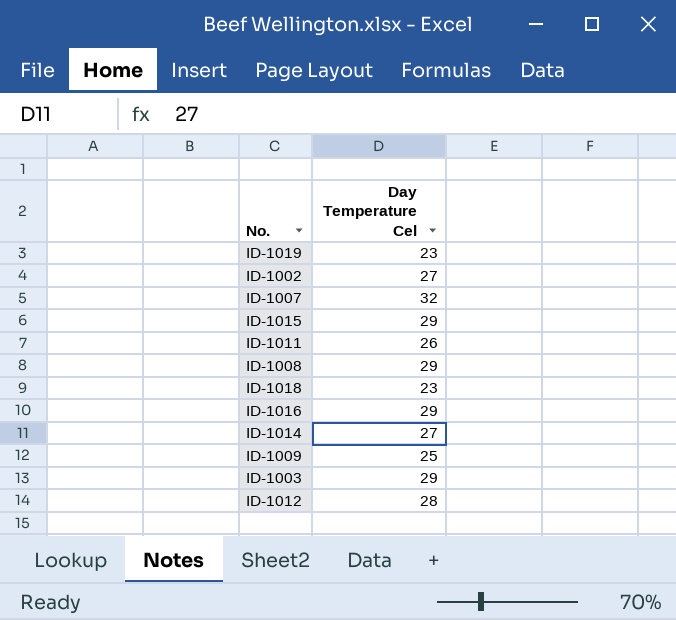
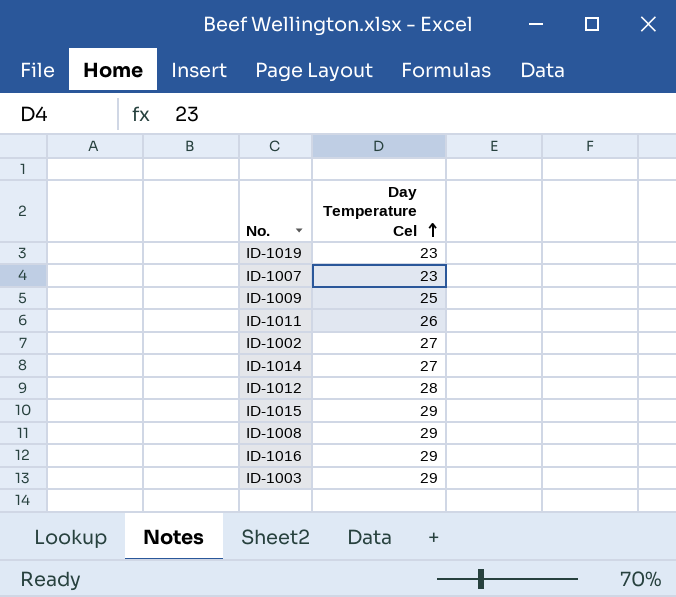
row order: none -> Day Temperature Cel ascending
row ID-1018: 23 -> none
ID-1007 | Day Temperature Cel: 32 -> 23

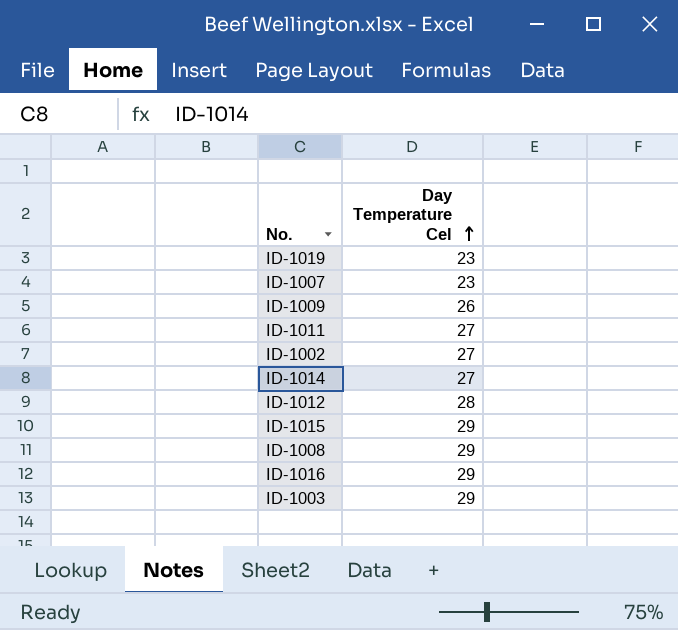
ID-1009 | Day Temperature Cel: 25 -> 26
ID-1011 | Day Temperature Cel: 26 -> 27

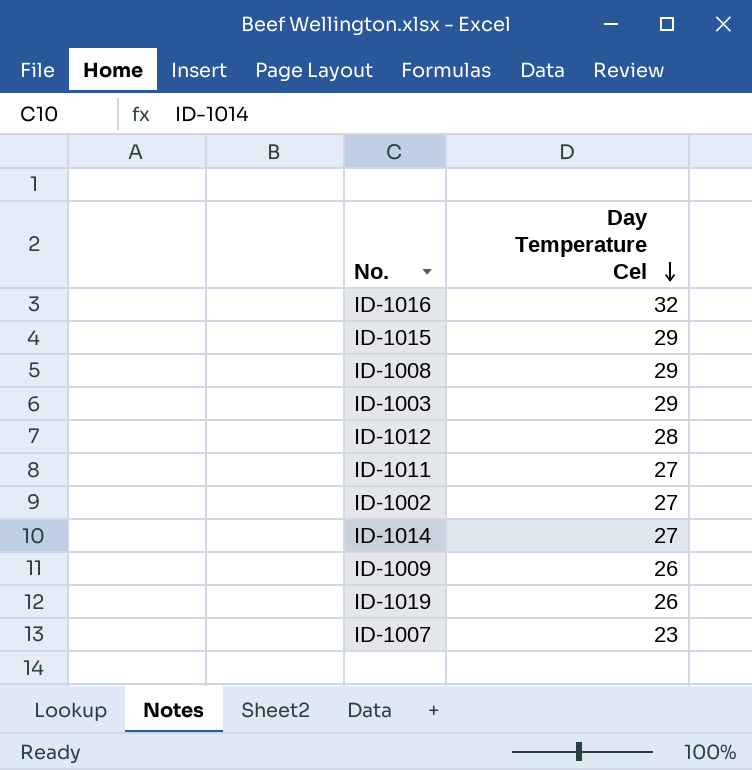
row order: Day Temperature Cel ascending -> Day Temperature Cel descending
ID-1016 | Day Temperature Cel: 29 -> 32
ID-1019 | Day Temperature Cel: 23 -> 26

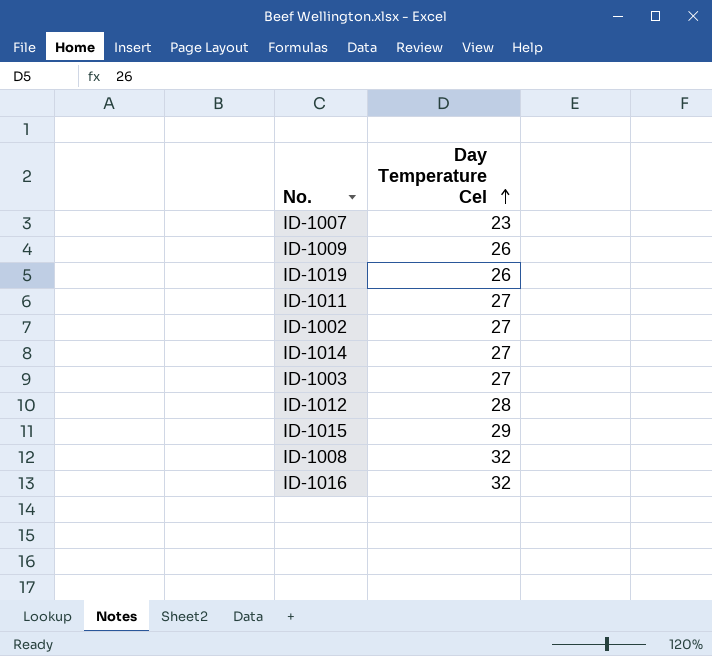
row order: Day Temperature Cel descending -> Day Temperature Cel ascending
ID-1003 | Day Temperature Cel: 29 -> 27
ID-1008 | Day Temperature Cel: 29 -> 32

